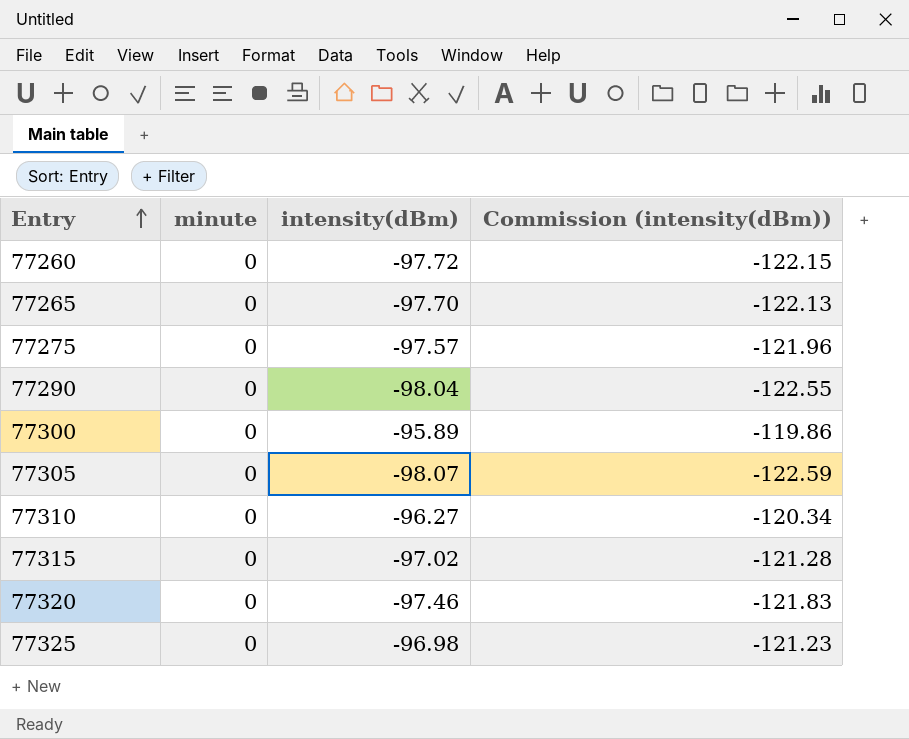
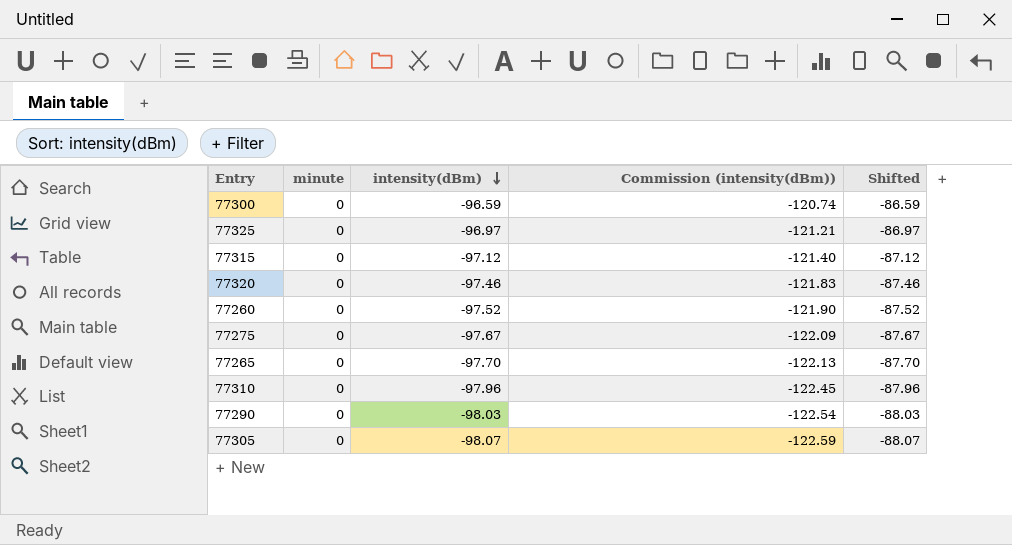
row order: Entry ascending -> intensity(dBm) descending
column Shifted | formula: none -> [intensity(dBm)] + 10
77300 | intensity(dBm): -95.89 -> -96.59
77300 | Commission (intensity(dBm)): -119.86 -> -120.74
77325 | intensity(dBm): -96.98 -> -96.97
77325 | Commission (intensity(dBm)): -121.23 -> -121.21
77315 | intensity(dBm): -97.02 -> -97.12
77315 | Commission (intensity(dBm)): -121.28 -> -121.40
77260 | intensity(dBm): -97.72 -> -97.52
77260 | Commission (intensity(dBm)): -122.15 -> -121.90
77275 | intensity(dBm): -97.57 -> -97.67
77275 | Commission (intensity(dBm)): -121.96 -> -122.09
77310 | intensity(dBm): -96.27 -> -97.96
77310 | Commission (intensity(dBm)): -120.34 -> -122.45
77290 | intensity(dBm): -98.04 -> -98.03
77290 | Commission (intensity(dBm)): -122.55 -> -122.54

